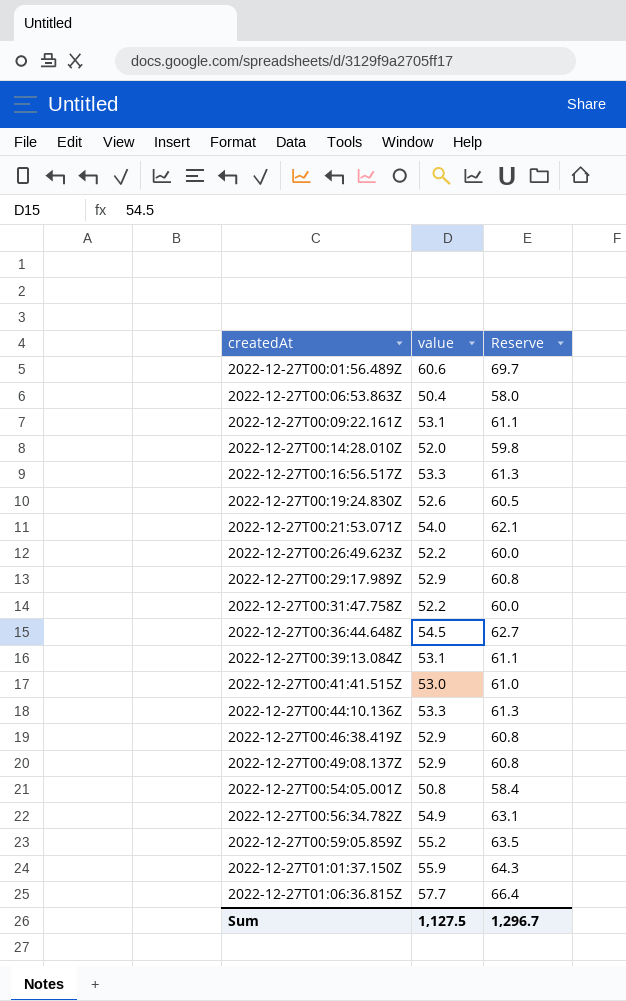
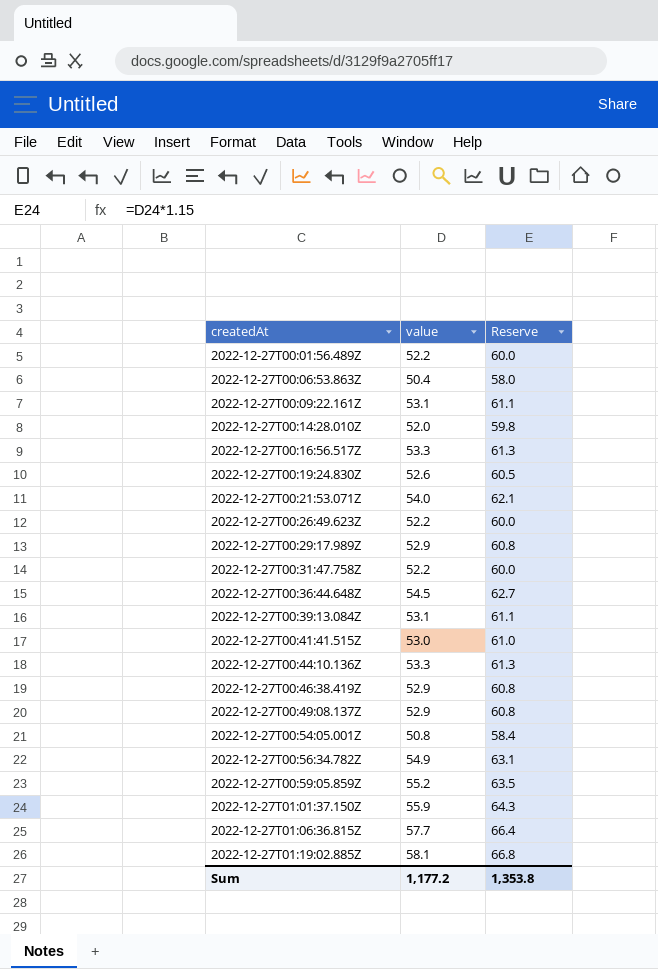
2022-12-27T00:01:56.489Z | value: 60.6 -> 52.2
2022-12-27T00:01:56.489Z | Reserve: 69.7 -> 60.0
row 2022-12-27T01:19:02.885Z: none -> 58.1 | 66.8
Sum | value: 1,127.5 -> 1,177.2
Sum | Reserve: 1,296.7 -> 1,353.8

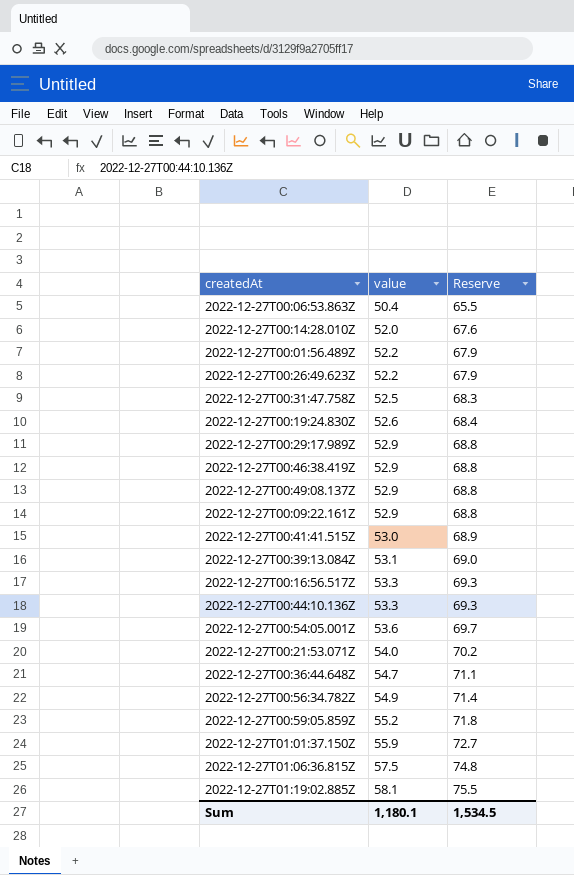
row order: createdAt ascending -> value ascending
column Reserve | formula: [value] * 1.15 -> [value] * 1.3
2022-12-27T00:31:47.758Z | value: 52.2 -> 52.5
2022-12-27T00:09:22.161Z | value: 53.1 -> 52.9
2022-12-27T00:54:05.001Z | value: 50.8 -> 53.6
2022-12-27T00:36:44.648Z | value: 54.5 -> 54.7
2022-12-27T01:06:36.815Z | value: 57.7 -> 57.5
Sum | value: 1,177.2 -> 1,180.1
Sum | Reserve: 1,353.8 -> 1,534.5

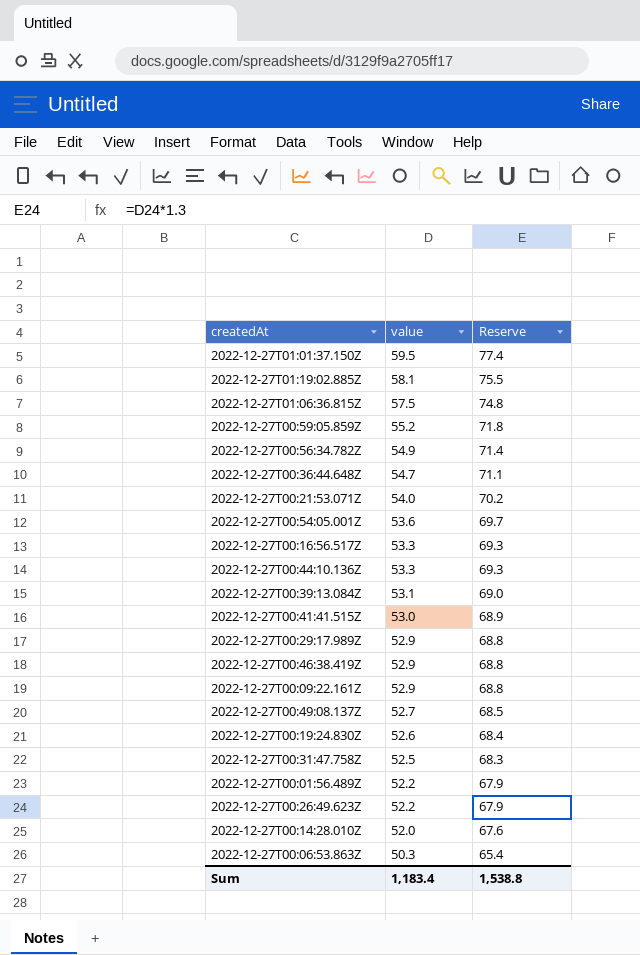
row order: value ascending -> value descending
2022-12-27T01:01:37.150Z | value: 55.9 -> 59.5
2022-12-27T01:01:37.150Z | Reserve: 72.7 -> 77.4
2022-12-27T00:49:08.137Z | value: 52.9 -> 52.7
2022-12-27T00:49:08.137Z | Reserve: 68.8 -> 68.5
2022-12-27T00:06:53.863Z | value: 50.4 -> 50.3
2022-12-27T00:06:53.863Z | Reserve: 65.5 -> 65.4
Sum | value: 1,180.1 -> 1,183.4
Sum | Reserve: 1,534.5 -> 1,538.8

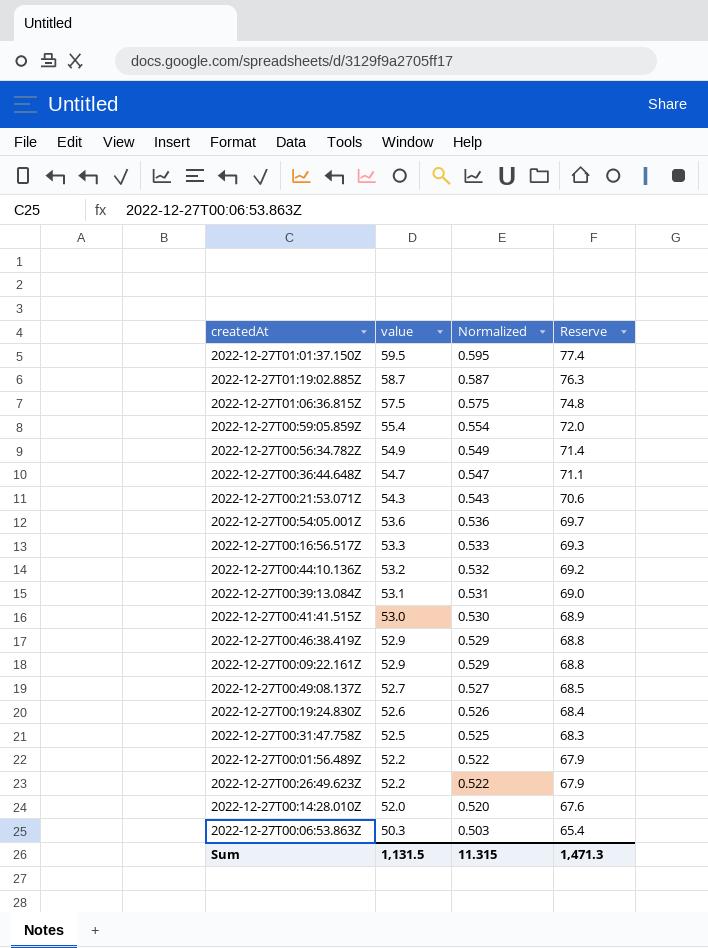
column Normalized | formula: none -> [value] * 0.01
row 2022-12-27T00:29:17.989Z: 52.9 | 68.8 -> none
2022-12-27T01:19:02.885Z | value: 58.1 -> 58.7
2022-12-27T01:19:02.885Z | Reserve: 75.5 -> 76.3
2022-12-27T00:59:05.859Z | value: 55.2 -> 55.4
2022-12-27T00:59:05.859Z | Reserve: 71.8 -> 72.0
2022-12-27T00:21:53.071Z | value: 54.0 -> 54.3
2022-12-27T00:21:53.071Z | Reserve: 70.2 -> 70.6
2022-12-27T00:44:10.136Z | value: 53.3 -> 53.2
2022-12-27T00:44:10.136Z | Reserve: 69.3 -> 69.2
Sum | value: 1,183.4 -> 1,131.5
Sum | Reserve: 1,538.8 -> 1,471.3

